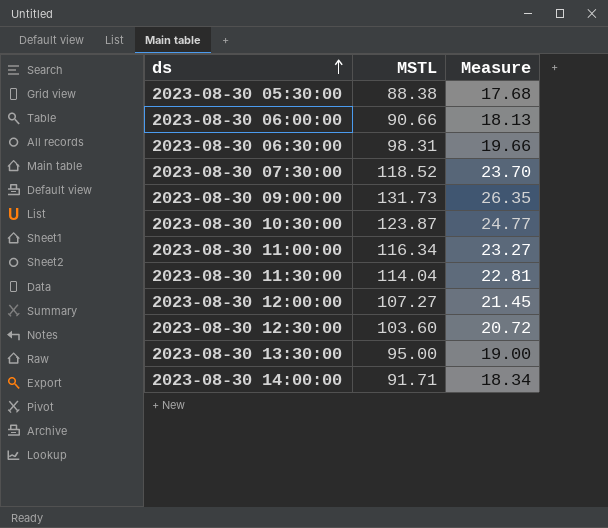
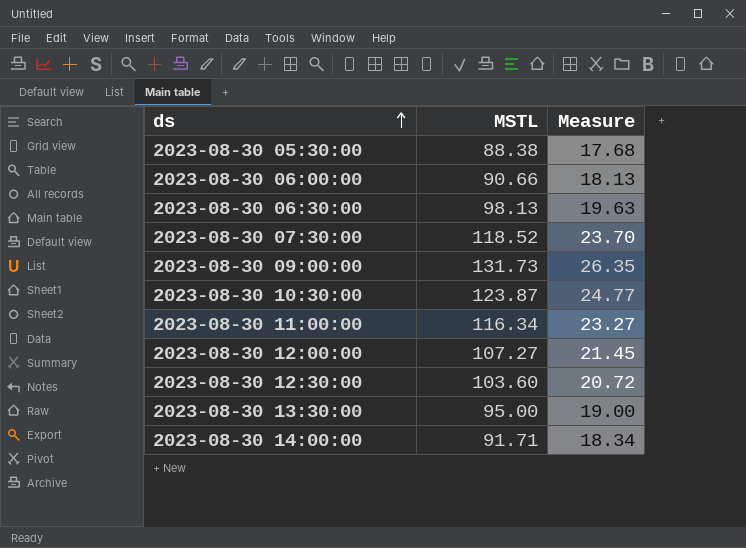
row 2023-08-30 11:30:00: 114.04 | 22.81 -> none
2023-08-30 06:30:00 | MSTL: 98.31 -> 98.13
2023-08-30 06:30:00 | Measure: 19.66 -> 19.63

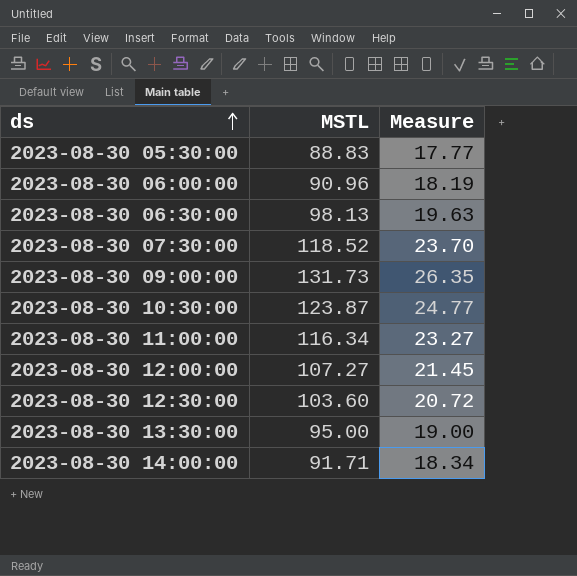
2023-08-30 05:30:00 | MSTL: 88.38 -> 88.83
2023-08-30 05:30:00 | Measure: 17.68 -> 17.77
2023-08-30 06:00:00 | MSTL: 90.66 -> 90.96
2023-08-30 06:00:00 | Measure: 18.13 -> 18.19

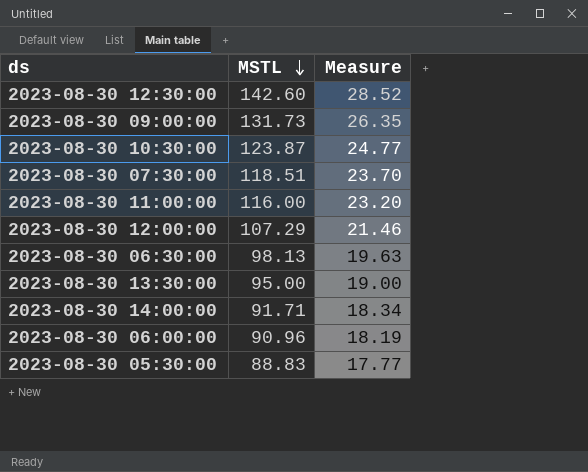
row order: ds ascending -> MSTL descending
2023-08-30 12:30:00 | MSTL: 103.60 -> 142.60
2023-08-30 12:30:00 | Measure: 20.72 -> 28.52
2023-08-30 07:30:00 | MSTL: 118.52 -> 118.51
2023-08-30 11:00:00 | MSTL: 116.34 -> 116.00
2023-08-30 11:00:00 | Measure: 23.27 -> 23.20
2023-08-30 12:00:00 | MSTL: 107.27 -> 107.29
2023-08-30 12:00:00 | Measure: 21.45 -> 21.46

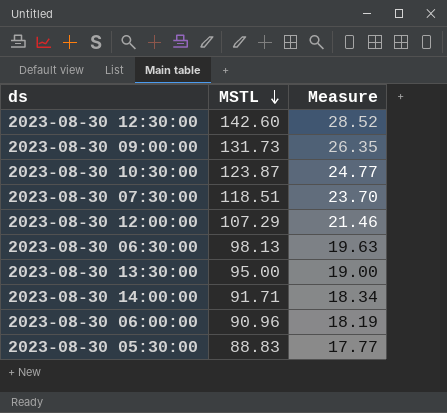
row 2023-08-30 11:00:00: 116.00 | 23.20 -> none

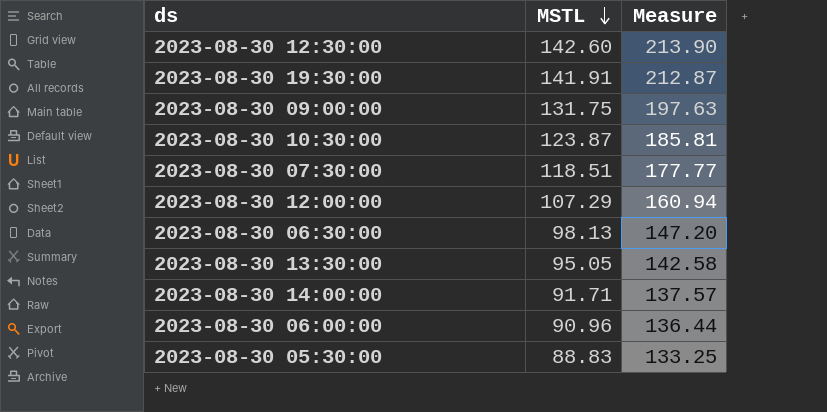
column Measure | formula: [MSTL] * 0.2 -> [MSTL] * 1.5
row 2023-08-30 19:30:00: none -> 141.91 | 212.87
2023-08-30 09:00:00 | MSTL: 131.73 -> 131.75
2023-08-30 13:30:00 | MSTL: 95.00 -> 95.05

